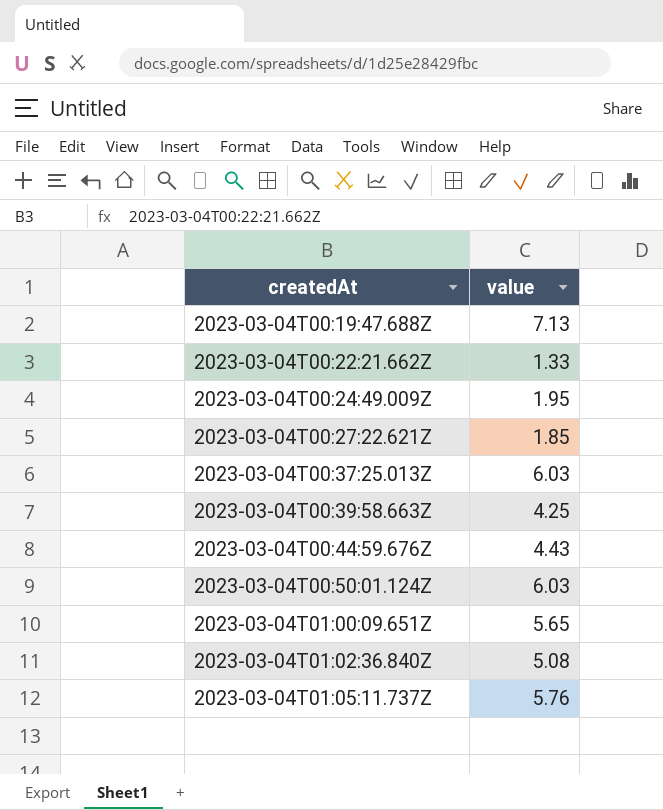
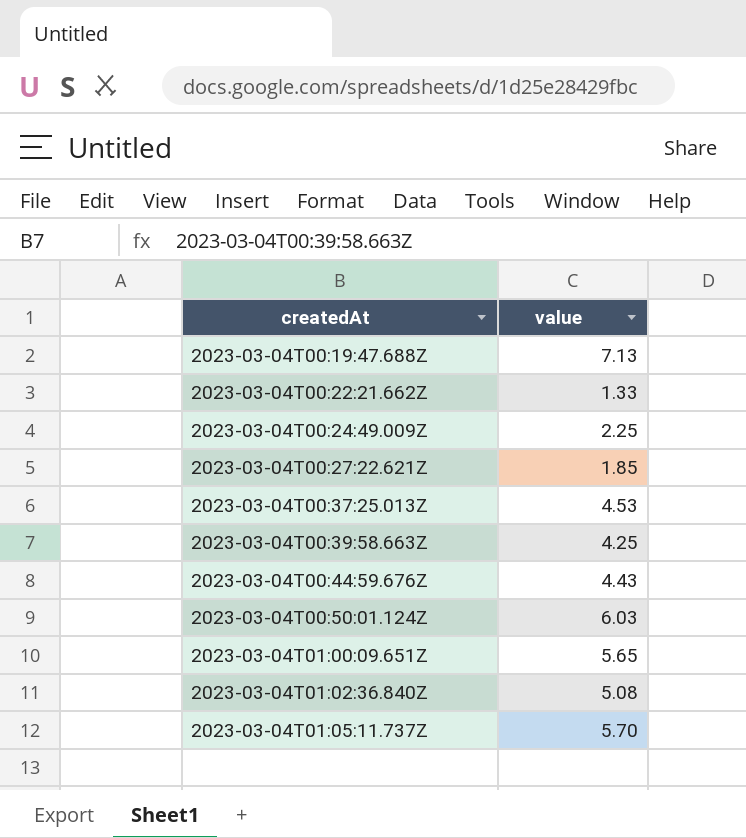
2023-03-04T00:24:49.009Z | value: 1.95 -> 2.25
2023-03-04T00:37:25.013Z | value: 6.03 -> 4.53
2023-03-04T01:05:11.737Z | value: 5.76 -> 5.70

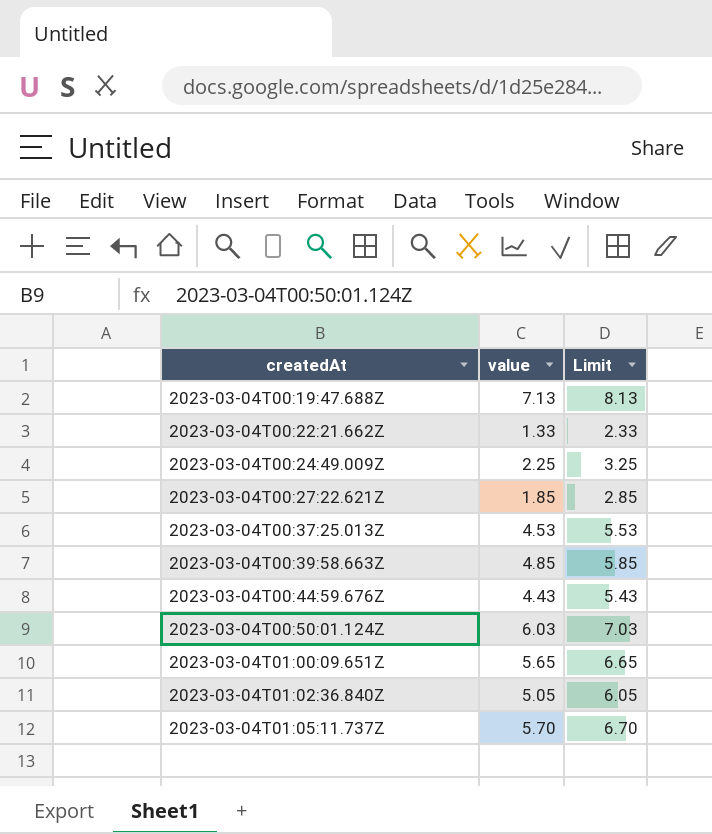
column Limit | formula: none -> [value] + 1
2023-03-04T00:39:58.663Z | value: 4.25 -> 4.85
2023-03-04T01:02:36.840Z | value: 5.08 -> 5.05

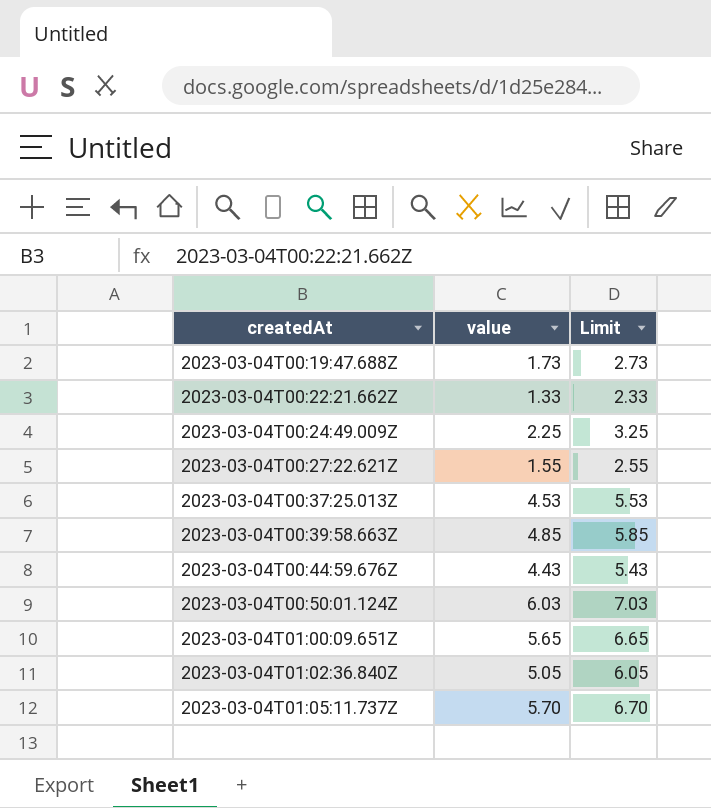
2023-03-04T00:19:47.688Z | value: 7.13 -> 1.73
2023-03-04T00:19:47.688Z | Limit: 8.13 -> 2.73
2023-03-04T00:27:22.621Z | value: 1.85 -> 1.55
2023-03-04T00:27:22.621Z | Limit: 2.85 -> 2.55

